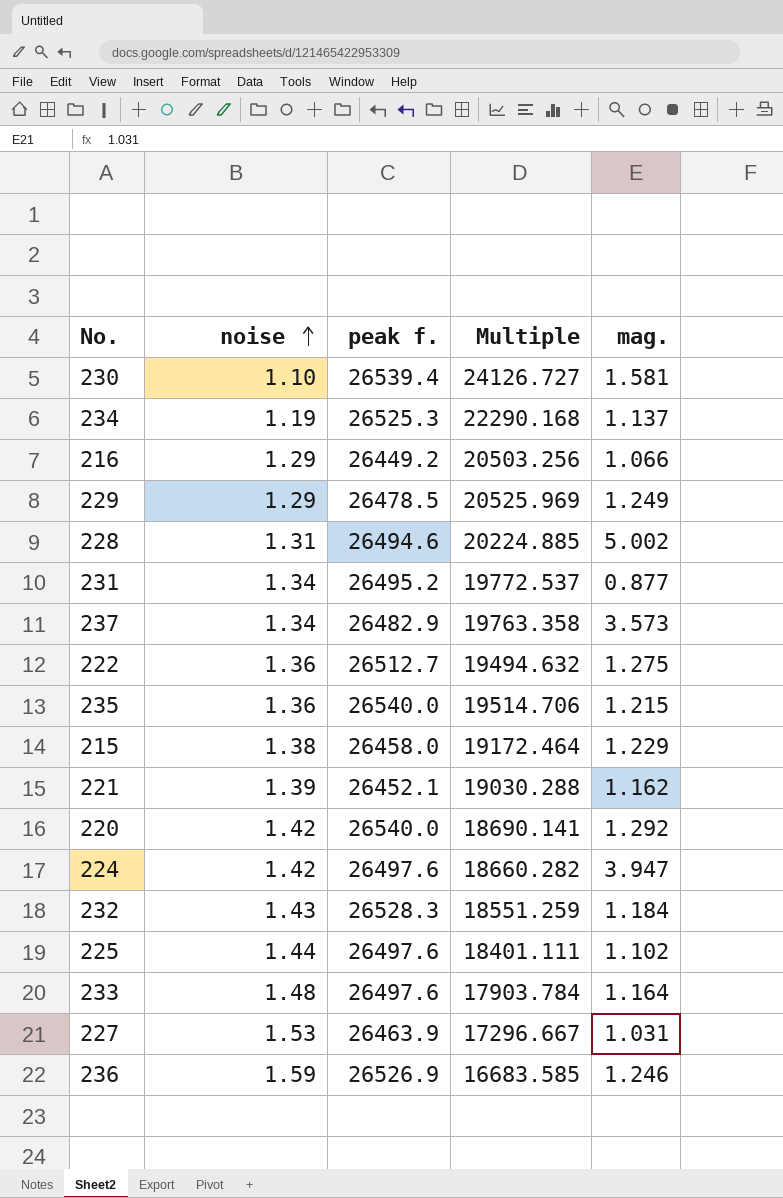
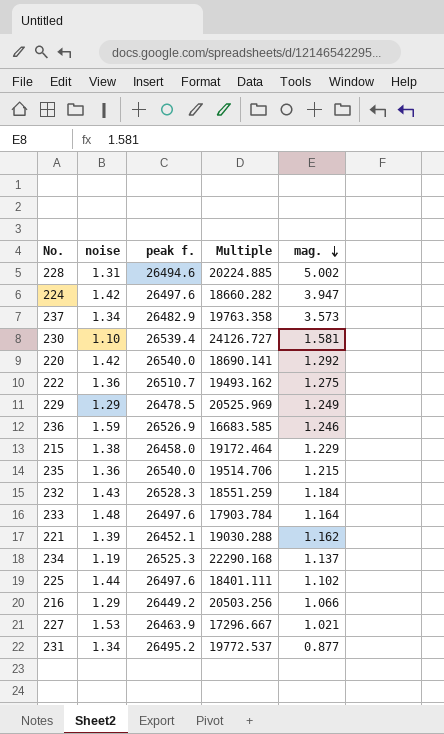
row order: noise ascending -> mag. descending
222 | peak f.: 26512.7 -> 26510.7
222 | Multiple: 19494.632 -> 19493.162
227 | mag.: 1.031 -> 1.021

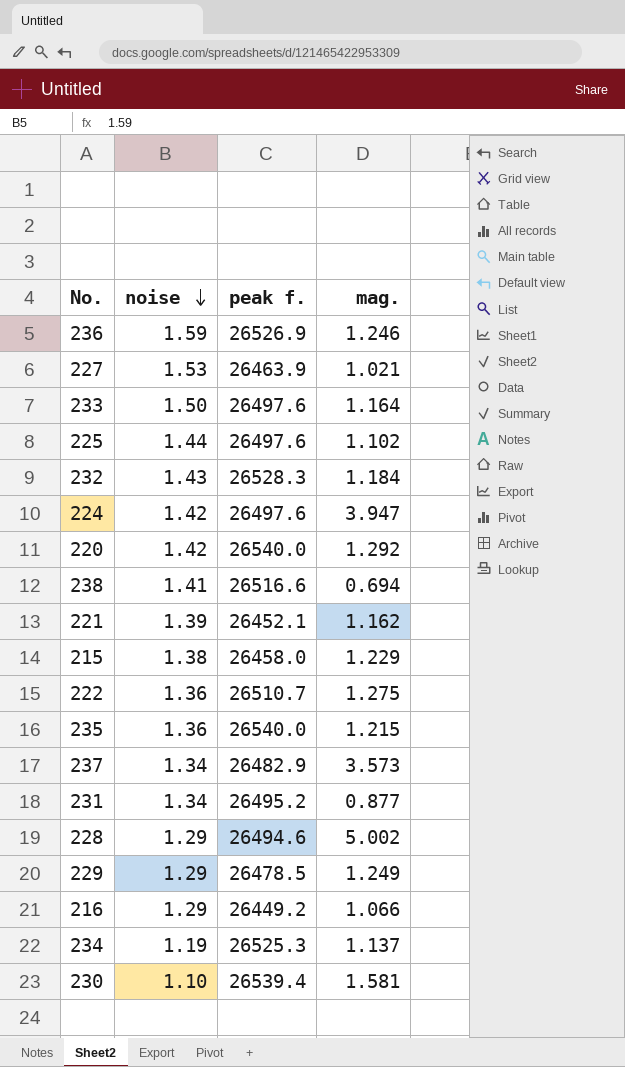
row order: mag. descending -> noise descending
column Multiple | formula: [peak f.] / [noise] -> none
233 | noise: 1.48 -> 1.50
row 238: none -> 1.41 | 26516.6 | 0.694
228 | noise: 1.31 -> 1.29

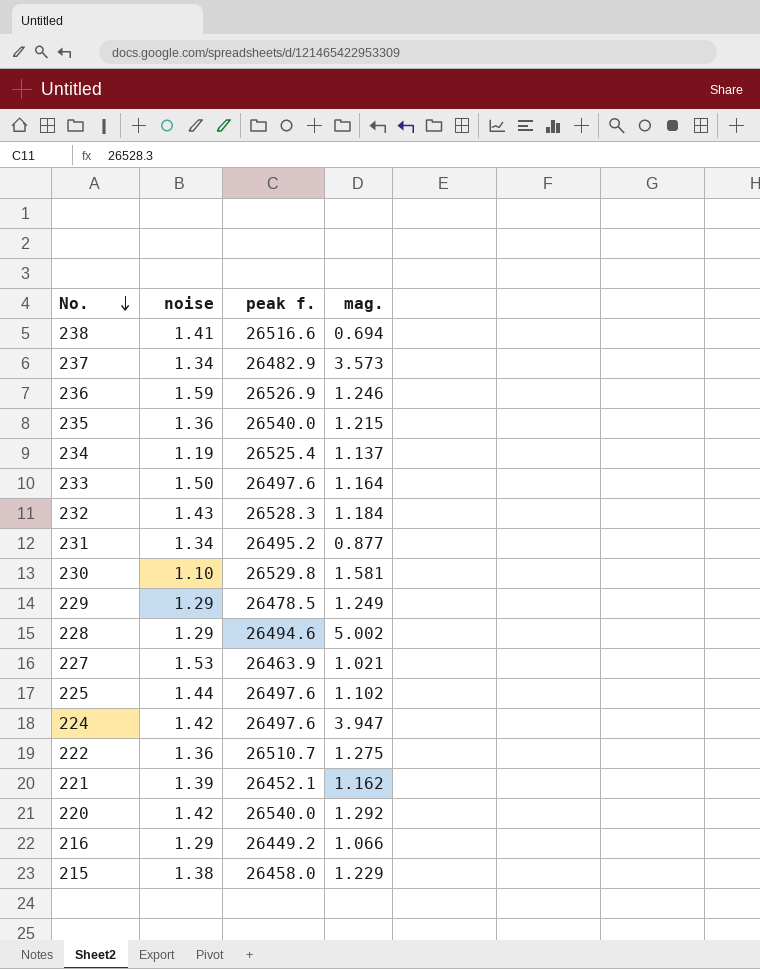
row order: noise descending -> No. descending
234 | peak f.: 26525.3 -> 26525.4
230 | peak f.: 26539.4 -> 26529.8

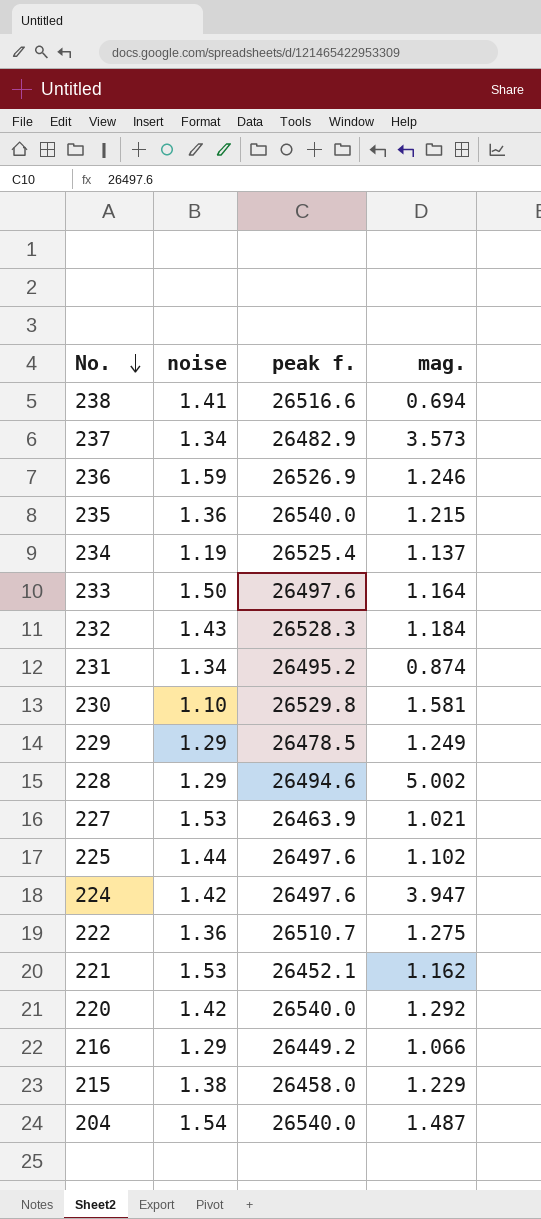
231 | mag.: 0.877 -> 0.874
221 | noise: 1.39 -> 1.53
row 204: none -> 1.54 | 26540.0 | 1.487

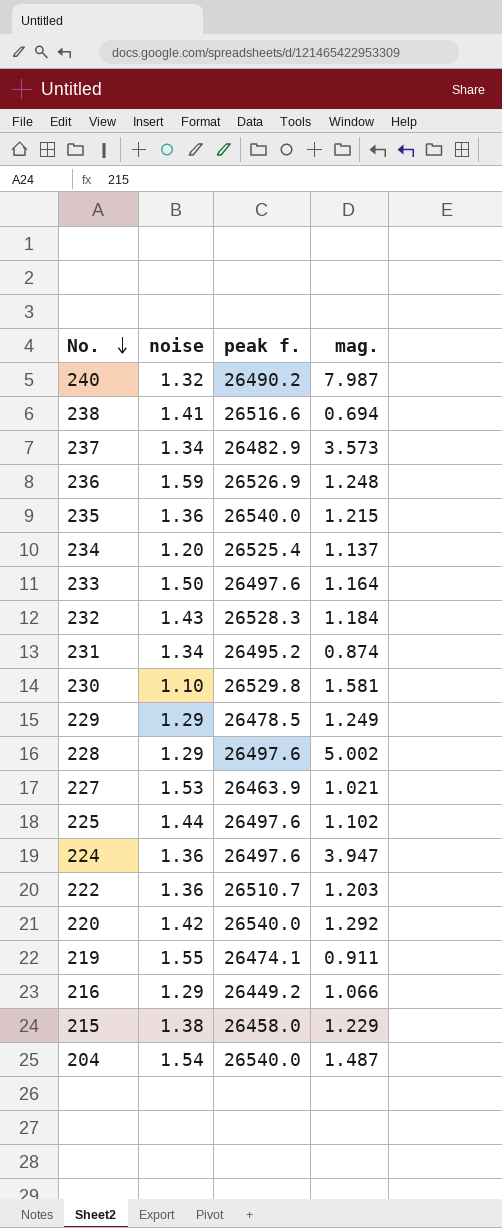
row 221: 1.53 | 26452.1 | 1.162 -> none
row 240: none -> 1.32 | 26490.2 | 7.987
236 | mag.: 1.246 -> 1.248
234 | noise: 1.19 -> 1.20
228 | peak f.: 26494.6 -> 26497.6
224 | noise: 1.42 -> 1.36
222 | mag.: 1.275 -> 1.203
row 219: none -> 1.55 | 26474.1 | 0.911

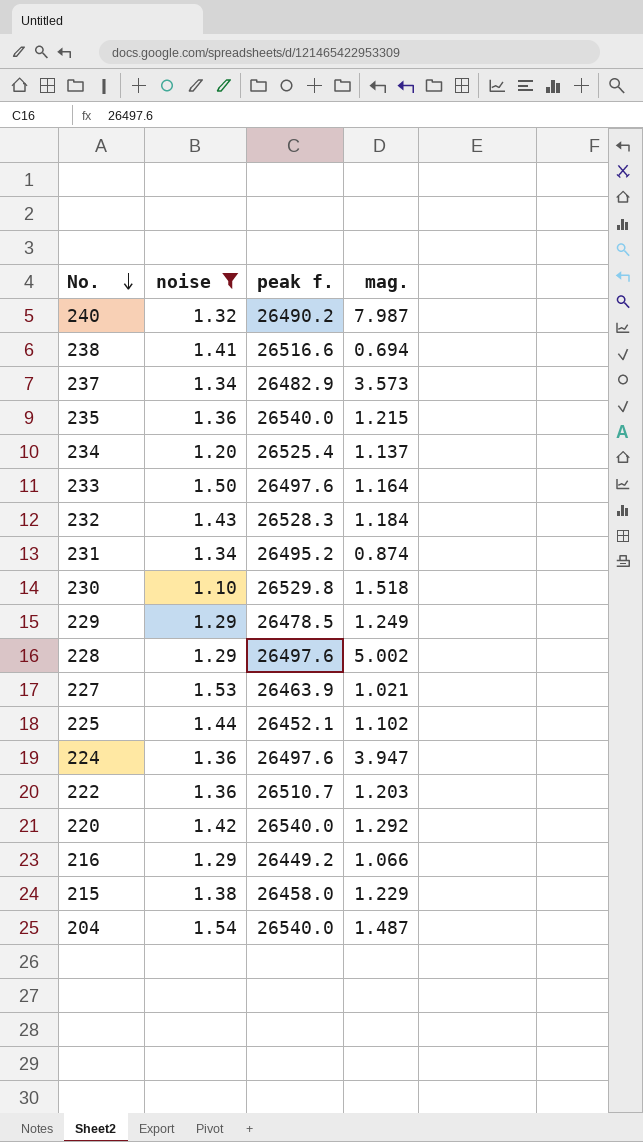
filter: none -> noise <= 1.54
230 | mag.: 1.581 -> 1.518
225 | peak f.: 26497.6 -> 26452.1

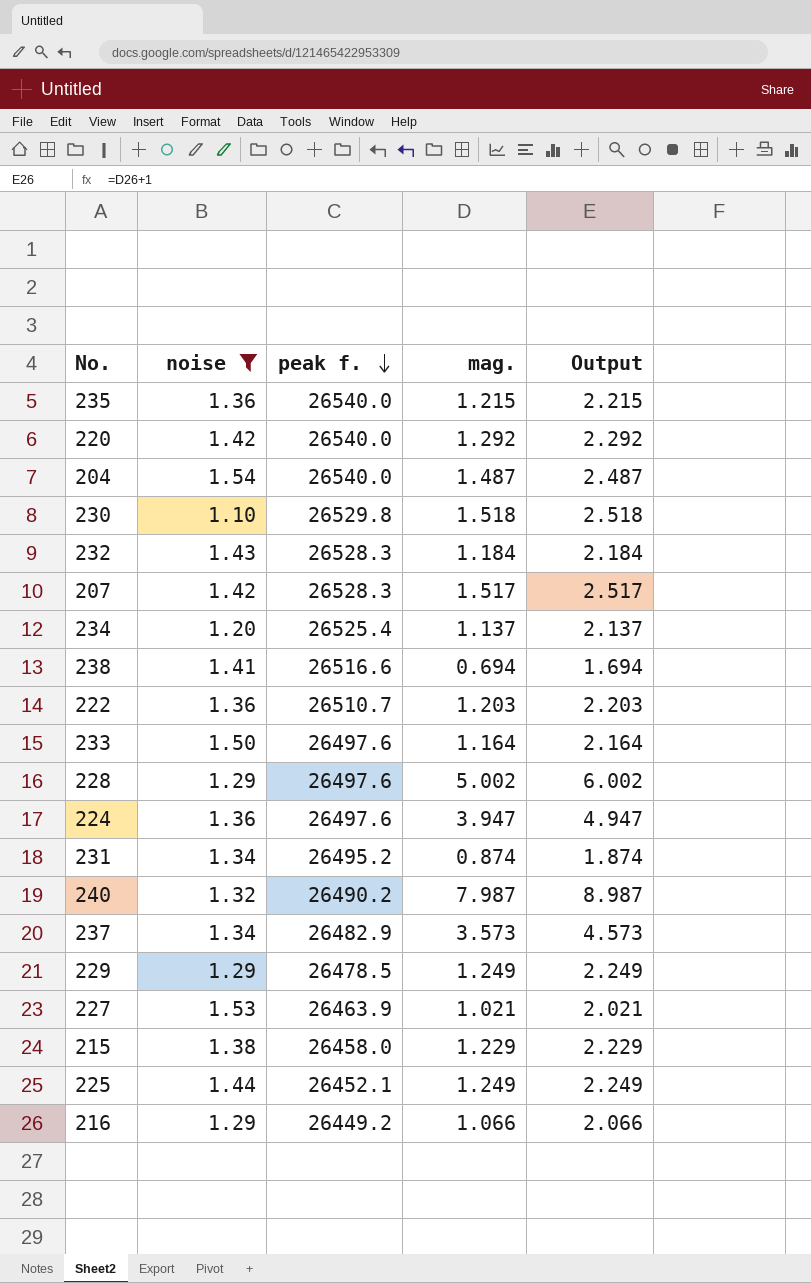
row order: No. descending -> peak f. descending
column Output | formula: none -> [mag.] + 1
row 207: none -> 1.42 | 26528.3 | 1.517 | 2.517
225 | mag.: 1.102 -> 1.249

